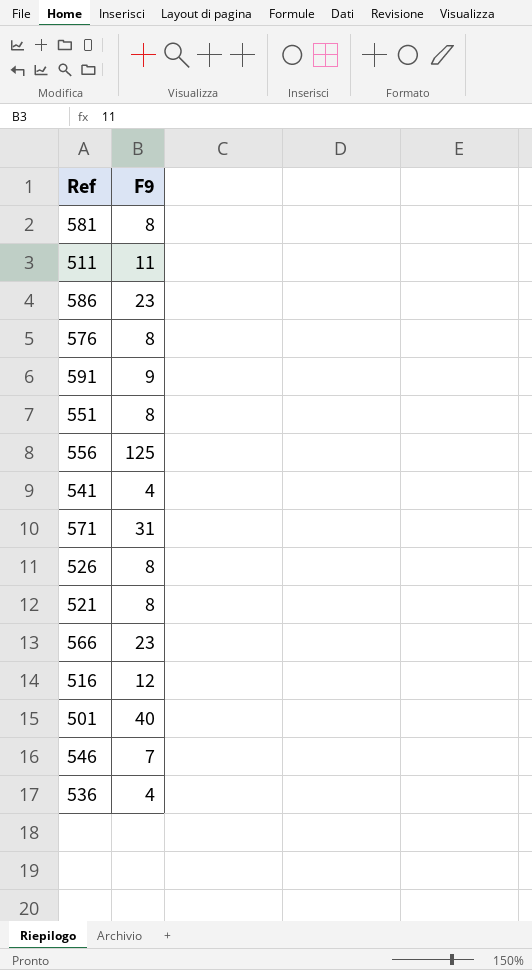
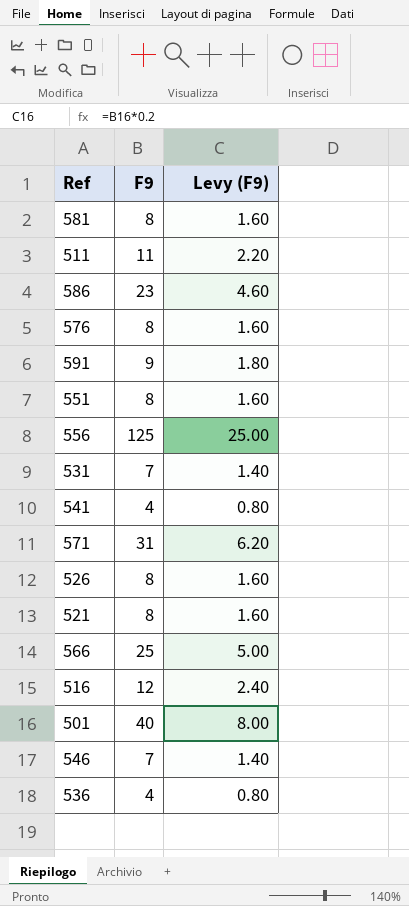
column Levy (F9) | formula: none -> [F9] * 0.2
row 531: none -> 7 | 1.40
566 | F9: 23 -> 25

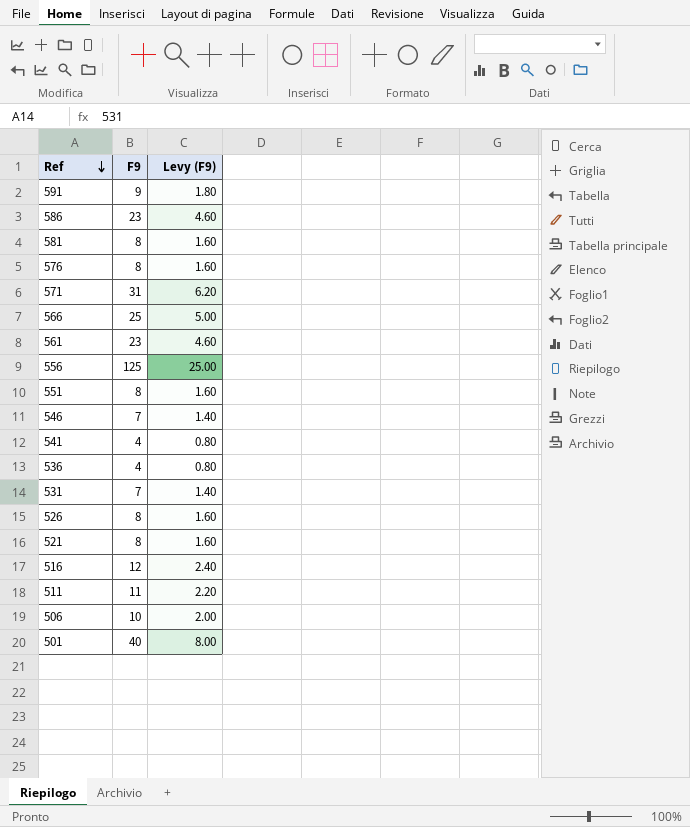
row order: none -> Ref descending
row 561: none -> 23 | 4.60
row 506: none -> 10 | 2.00

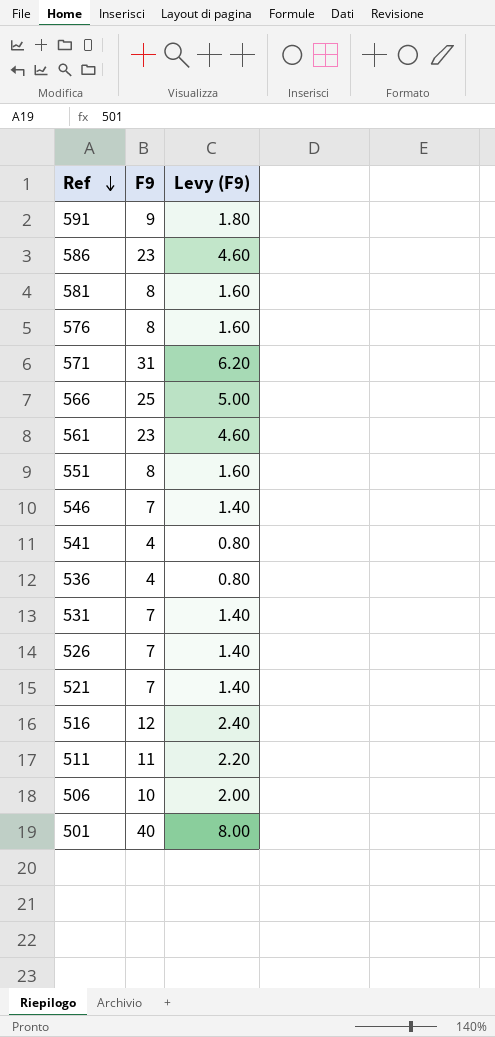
row 556: 125 | 25.00 -> none
526 | F9: 8 -> 7
526 | Levy (F9): 1.60 -> 1.40
521 | F9: 8 -> 7
521 | Levy (F9): 1.60 -> 1.40

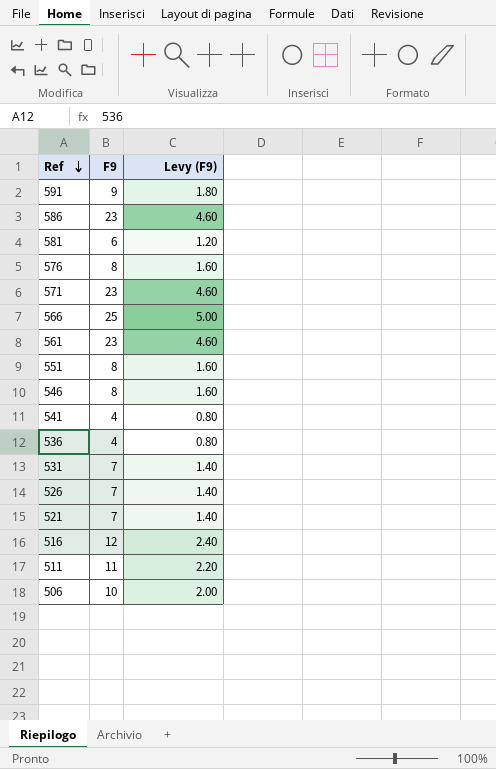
row 501: 40 | 8.00 -> none
581 | F9: 8 -> 6
581 | Levy (F9): 1.60 -> 1.20
571 | F9: 31 -> 23
571 | Levy (F9): 6.20 -> 4.60
546 | F9: 7 -> 8
546 | Levy (F9): 1.40 -> 1.60

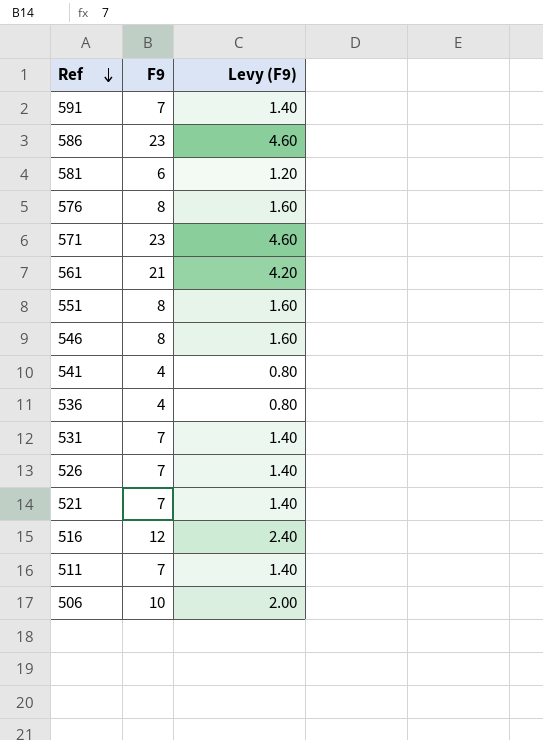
row 566: 25 | 5.00 -> none
591 | F9: 9 -> 7
591 | Levy (F9): 1.80 -> 1.40
561 | F9: 23 -> 21
561 | Levy (F9): 4.60 -> 4.20
511 | F9: 11 -> 7
511 | Levy (F9): 2.20 -> 1.40

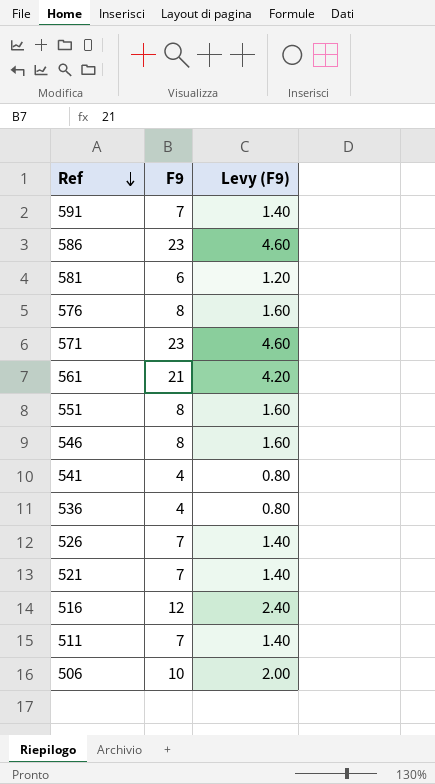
row 531: 7 | 1.40 -> none

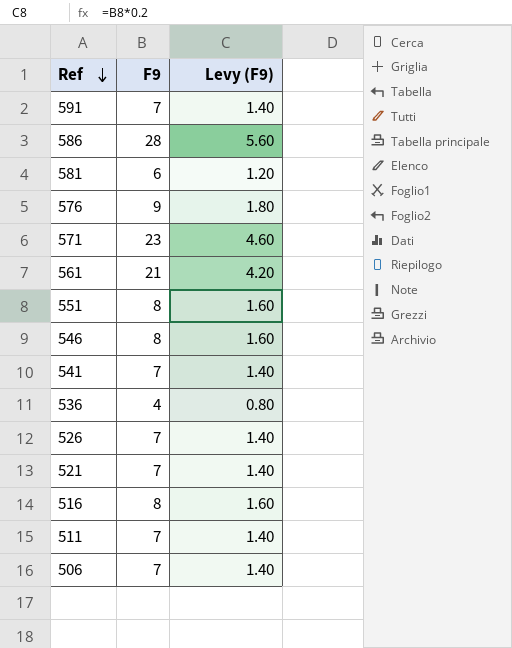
586 | F9: 23 -> 28
586 | Levy (F9): 4.60 -> 5.60
576 | F9: 8 -> 9
576 | Levy (F9): 1.60 -> 1.80
541 | F9: 4 -> 7
541 | Levy (F9): 0.80 -> 1.40
516 | F9: 12 -> 8
516 | Levy (F9): 2.40 -> 1.60
506 | F9: 10 -> 7
506 | Levy (F9): 2.00 -> 1.40

